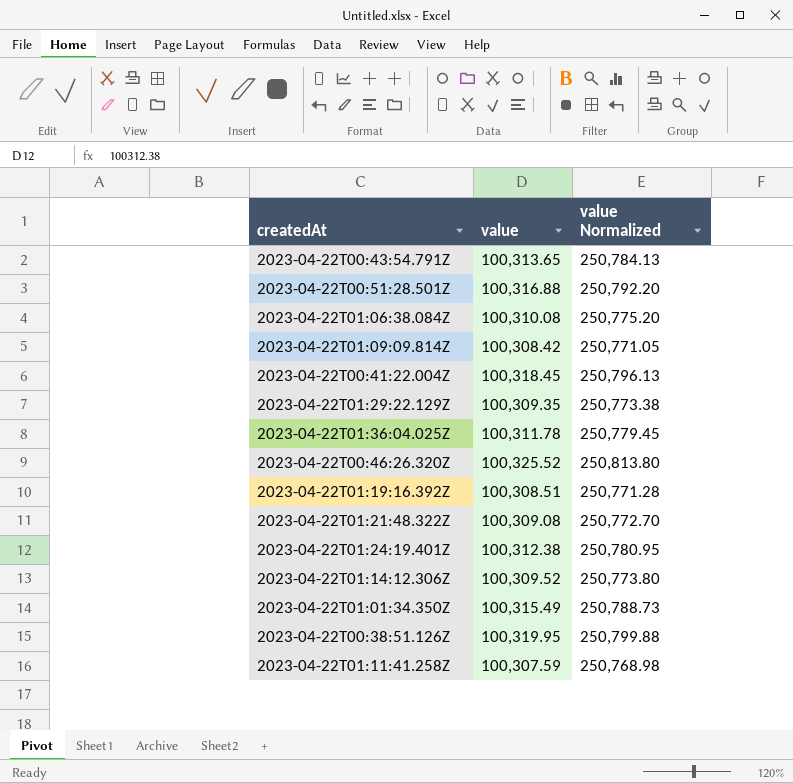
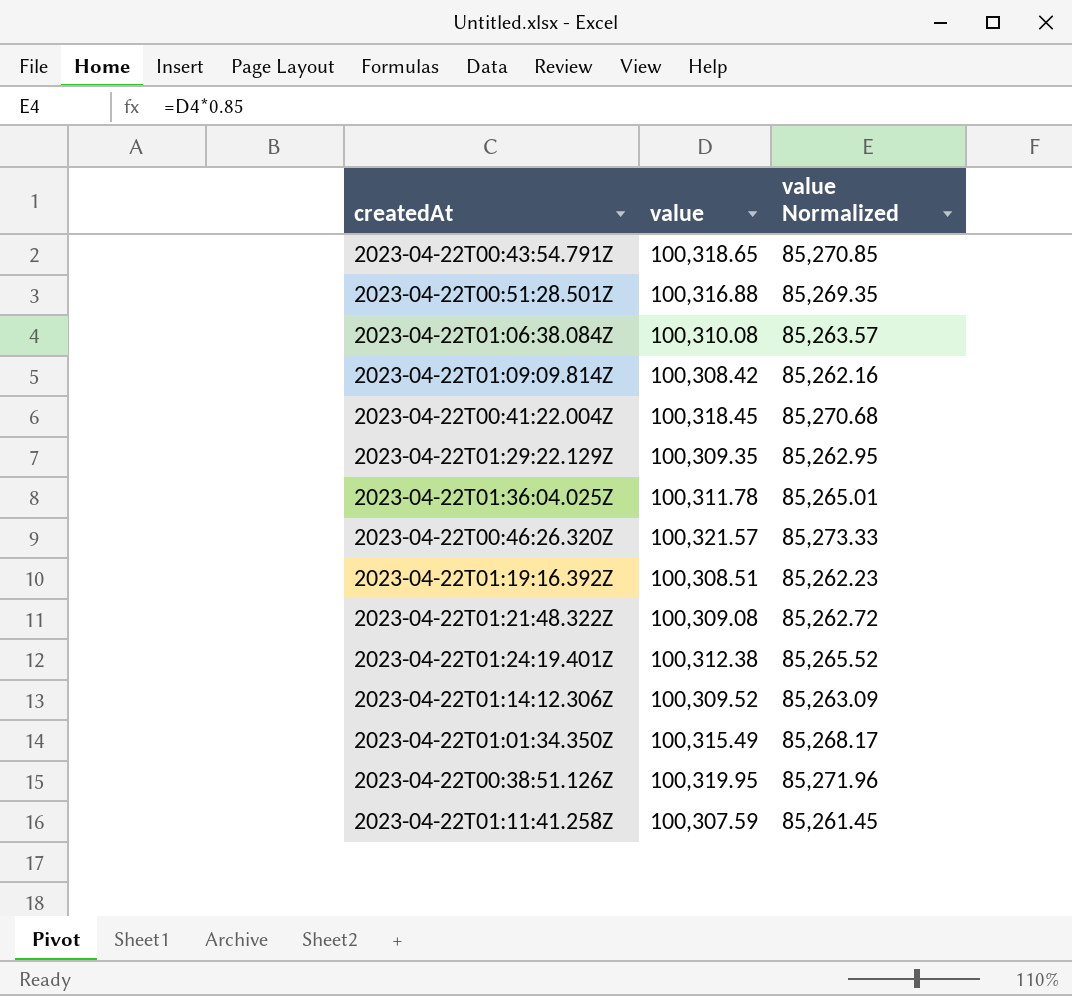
column value Normalized | formula: [value] * 2.5 -> [value] * 0.85
2023-04-22T00:43:54.791Z | value: 100,313.65 -> 100,318.65
2023-04-22T00:46:26.320Z | value: 100,325.52 -> 100,321.57

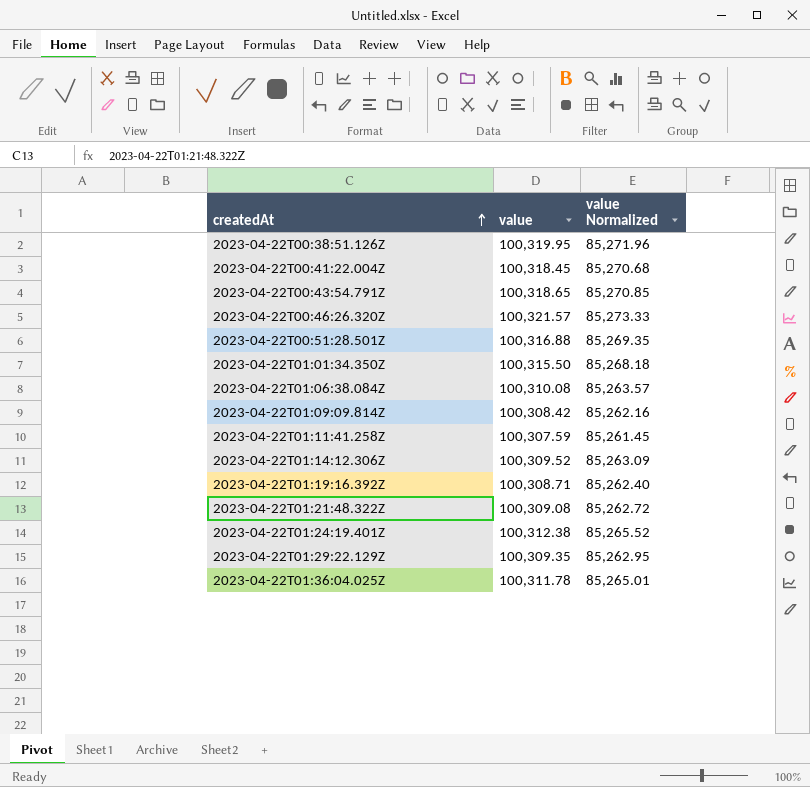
row order: none -> createdAt ascending
2023-04-22T01:01:34.350Z | value: 100,315.49 -> 100,315.50
2023-04-22T01:01:34.350Z | value Normalized: 85,268.17 -> 85,268.18
2023-04-22T01:19:16.392Z | value: 100,308.51 -> 100,308.71
2023-04-22T01:19:16.392Z | value Normalized: 85,262.23 -> 85,262.40

